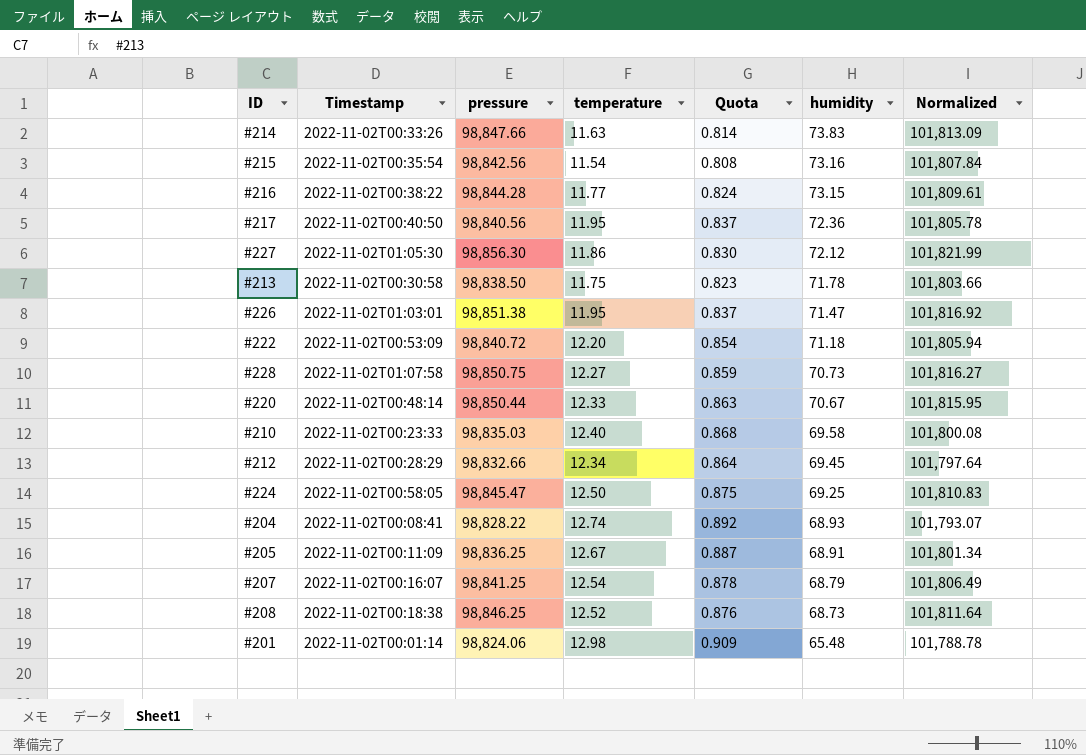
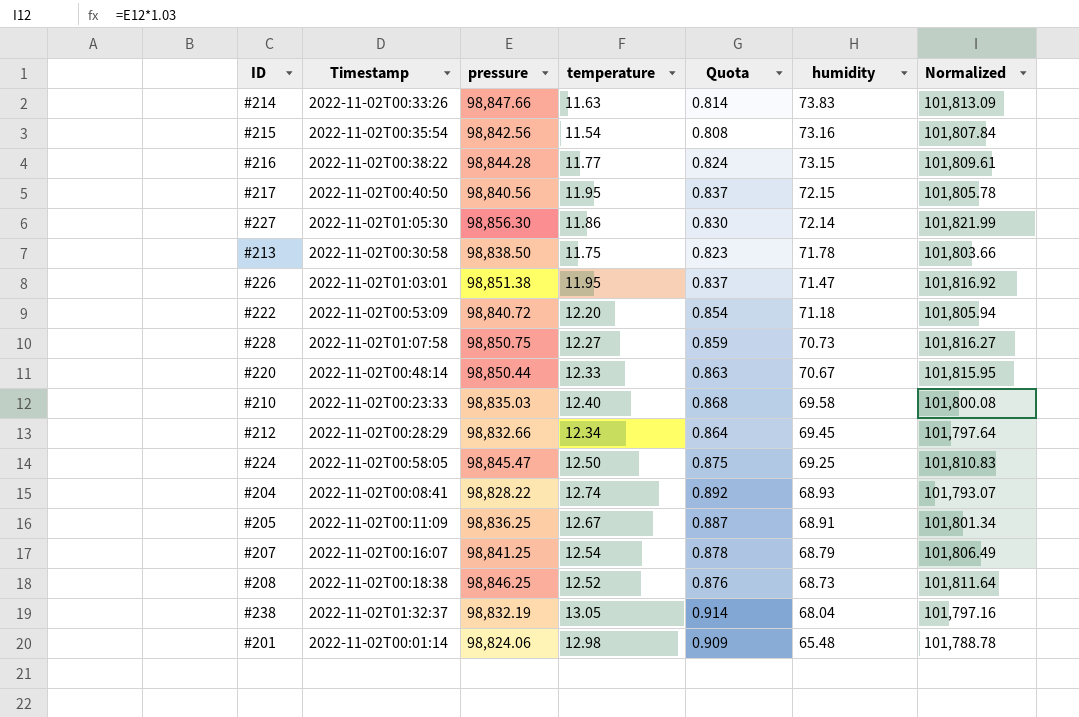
#217 | humidity: 72.36 -> 72.15
#227 | humidity: 72.12 -> 72.14
row #238: none -> 2022-11-02T01:32:37 | 98,832.19 | 13.05 | 0.914 | 68.04 | 101,797.16

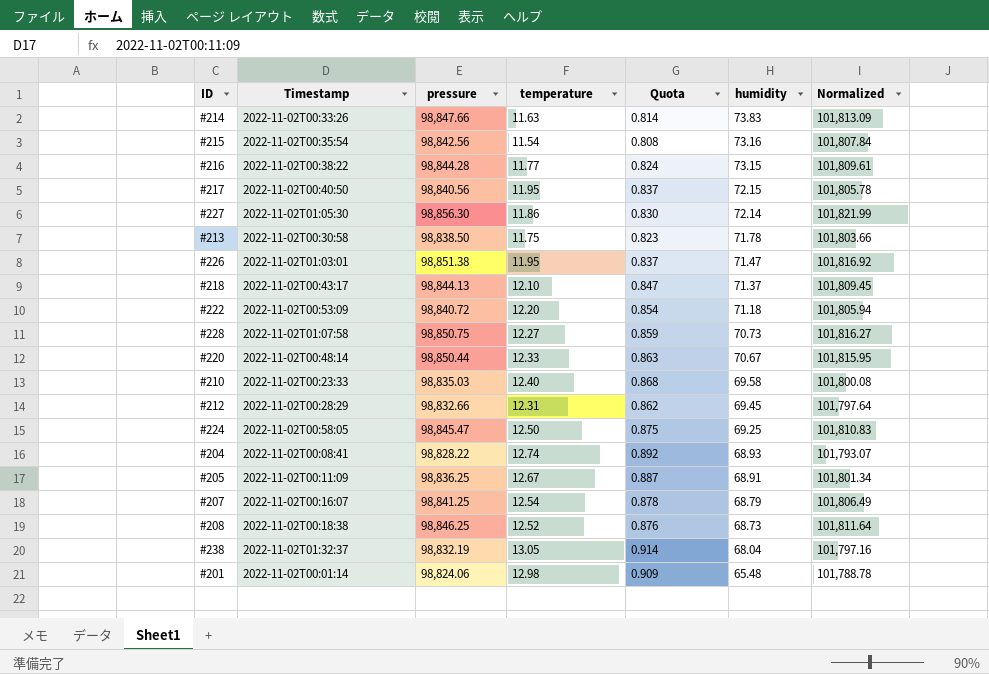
row #218: none -> 2022-11-02T00:43:17 | 98,844.13 | 12.10 | 0.847 | 71.37 | 101,809.45
#212 | temperature: 12.34 -> 12.31
#212 | Quota: 0.864 -> 0.862

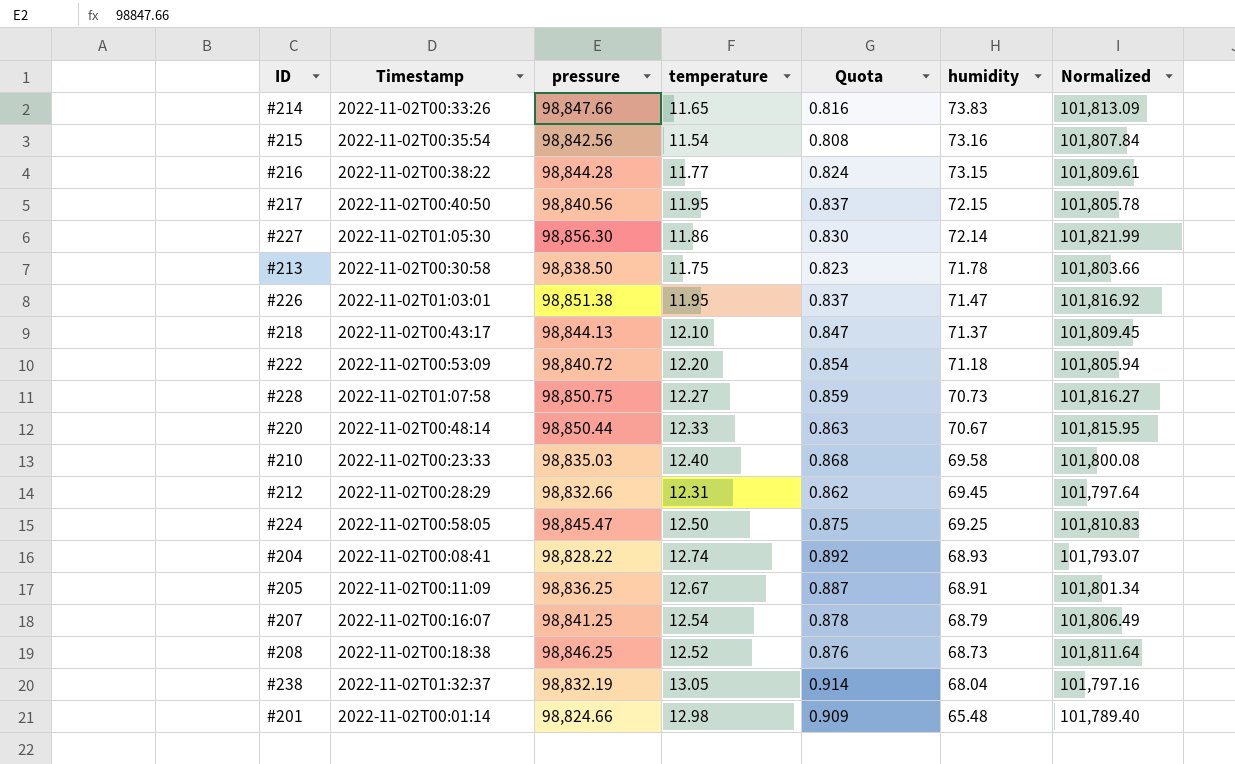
#214 | temperature: 11.63 -> 11.65
#214 | Quota: 0.814 -> 0.816
#201 | pressure: 98,824.06 -> 98,824.66
#201 | Normalized: 101,788.78 -> 101,789.40

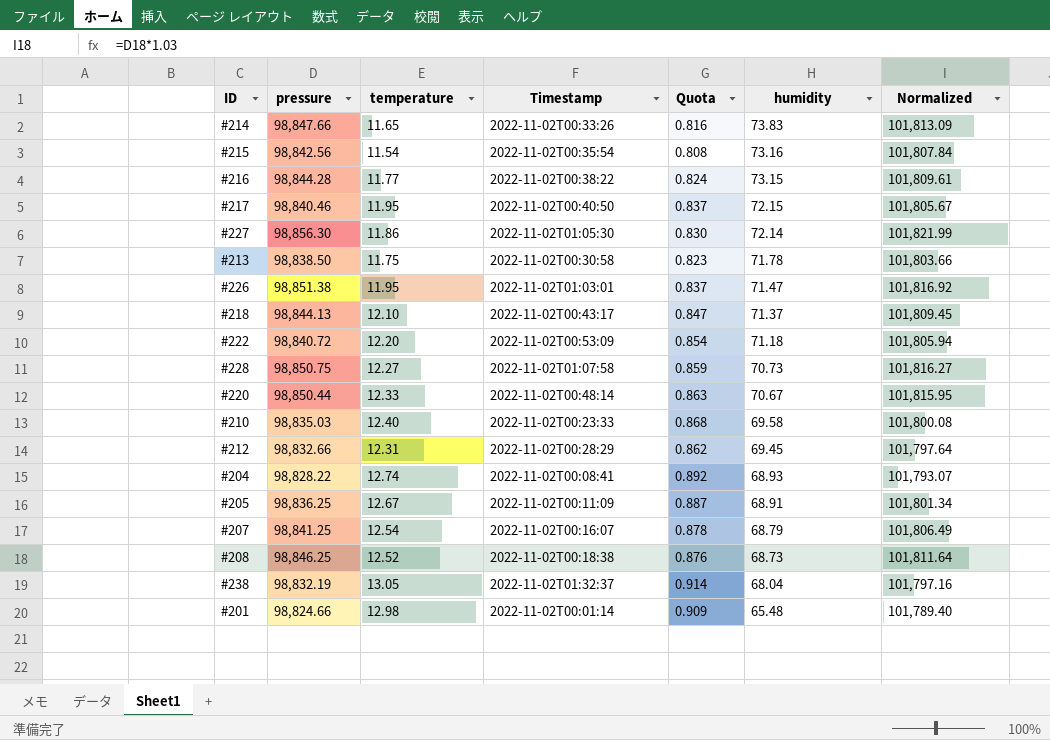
column Timestamp | position: 2 -> 4
row #224: 2022-11-02T00:58:05 | 98,845.47 | 12.50 | 0.875 | 69.25 | 101,810.83 -> none
#217 | pressure: 98,840.56 -> 98,840.46
#217 | Normalized: 101,805.78 -> 101,805.67

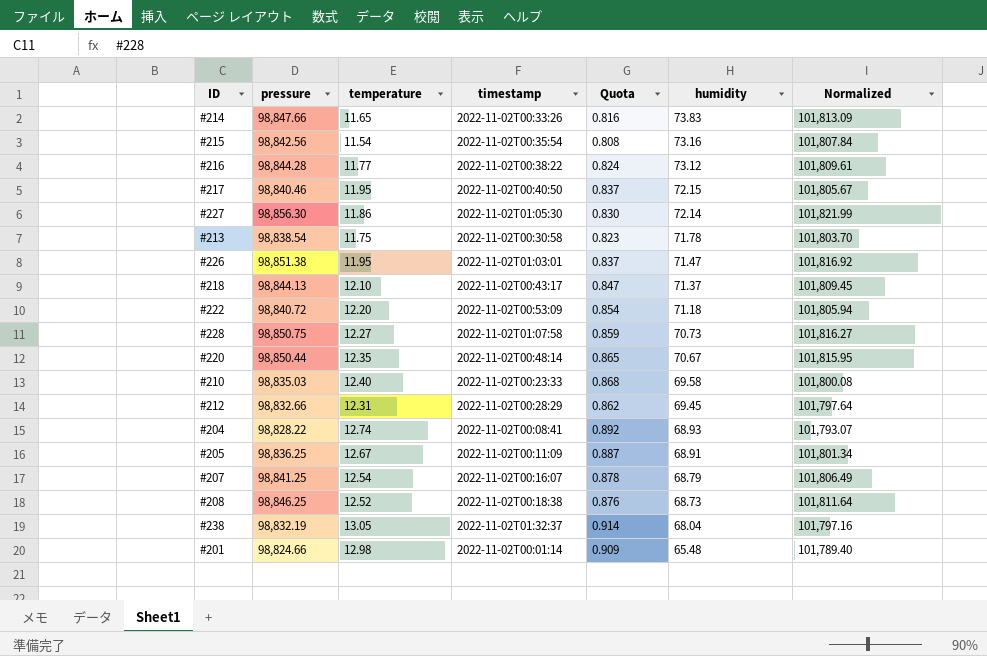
column name: Timestamp -> timestamp
#216 | humidity: 73.15 -> 73.12
#213 | pressure: 98,838.50 -> 98,838.54
#213 | Normalized: 101,803.66 -> 101,803.70
#220 | temperature: 12.33 -> 12.35
#220 | Quota: 0.863 -> 0.865

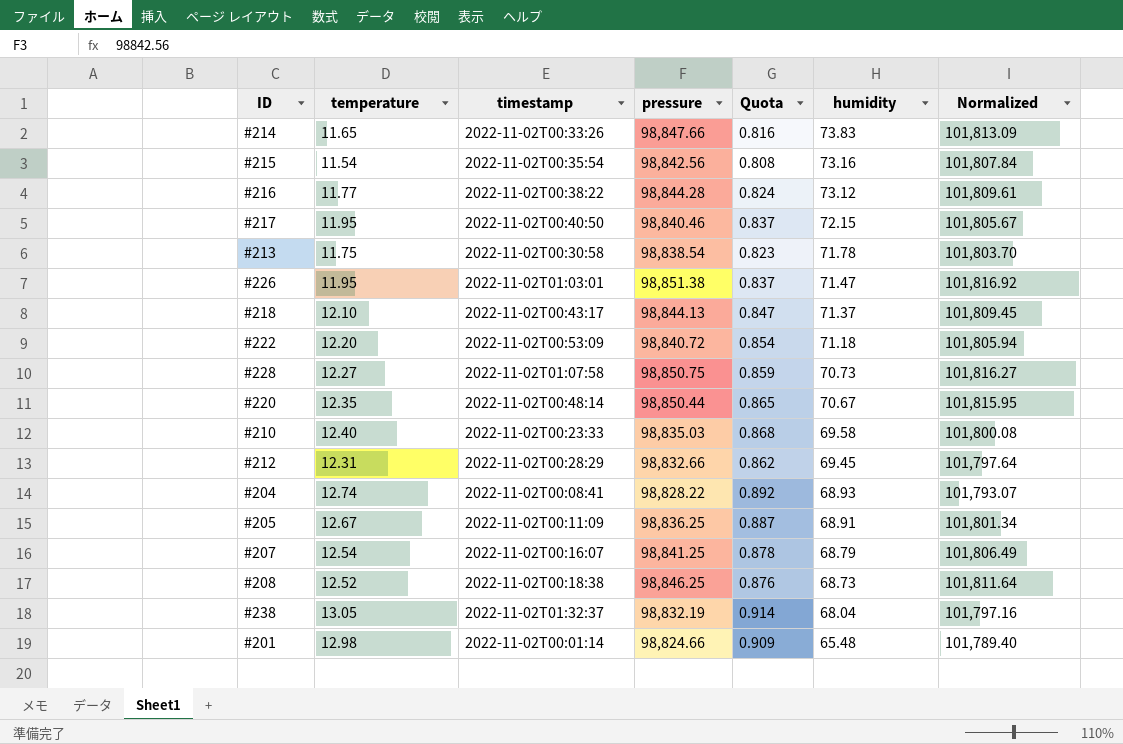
column pressure | position: 2 -> 4
row #227: 98,856.30 | 11.86 | 2022-11-02T01:05:30 | 0.830 | 72.14 | 101,821.99 -> none

